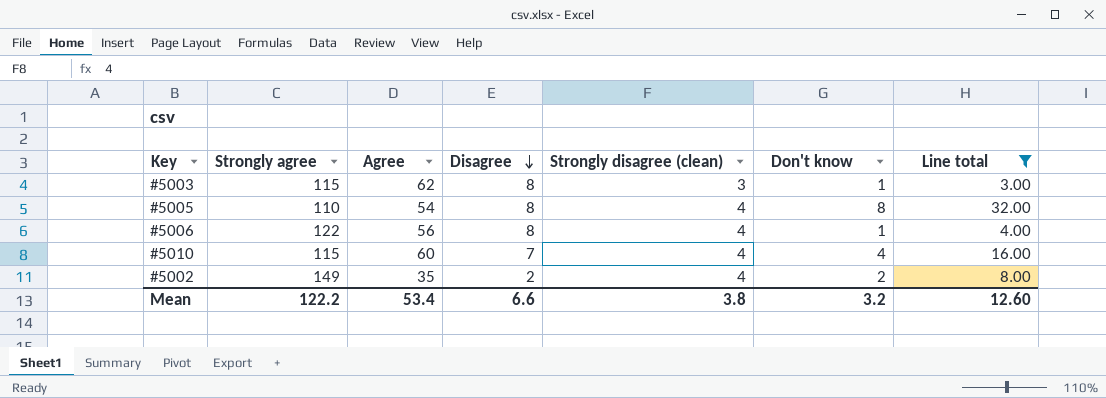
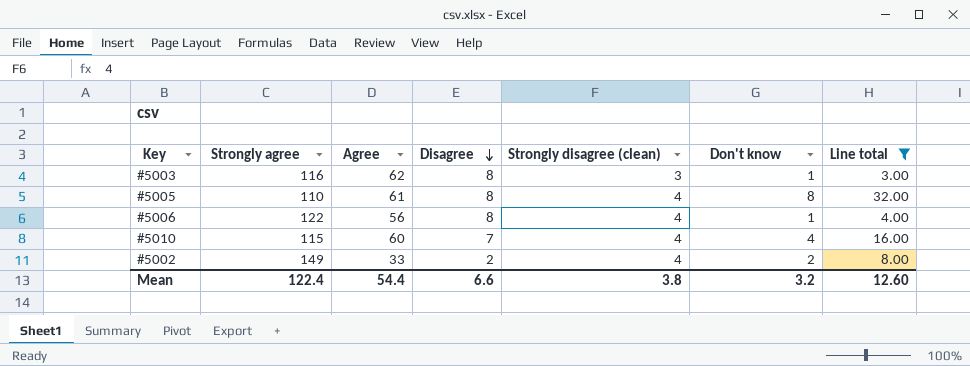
#5003 | Strongly agree: 115 -> 116
#5005 | Agree: 54 -> 61
#5002 | Agree: 35 -> 33
Mean | Strongly agree: 122.2 -> 122.4
Mean | Agree: 53.4 -> 54.4

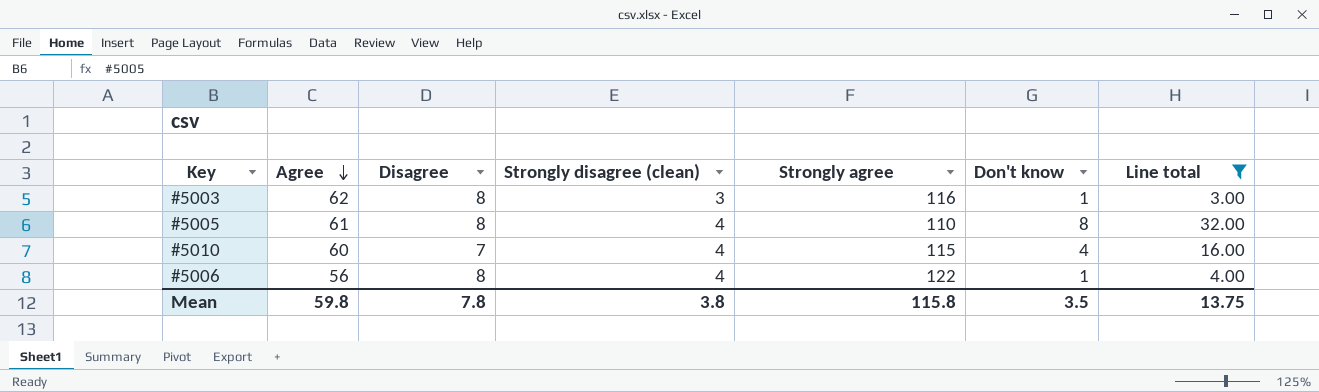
row order: Disagree descending -> Agree descending
column Strongly agree | position: 2 -> 5
row #5002: 149 | 33 | 2 | 4 | 2 | 8.00 -> none
Mean | Agree: 54.4 -> 59.8
Mean | Disagree: 6.6 -> 7.8
Mean | Strongly agree: 122.4 -> 115.8
Mean | Don't know: 3.2 -> 3.5
Mean | Line total: 12.60 -> 13.75

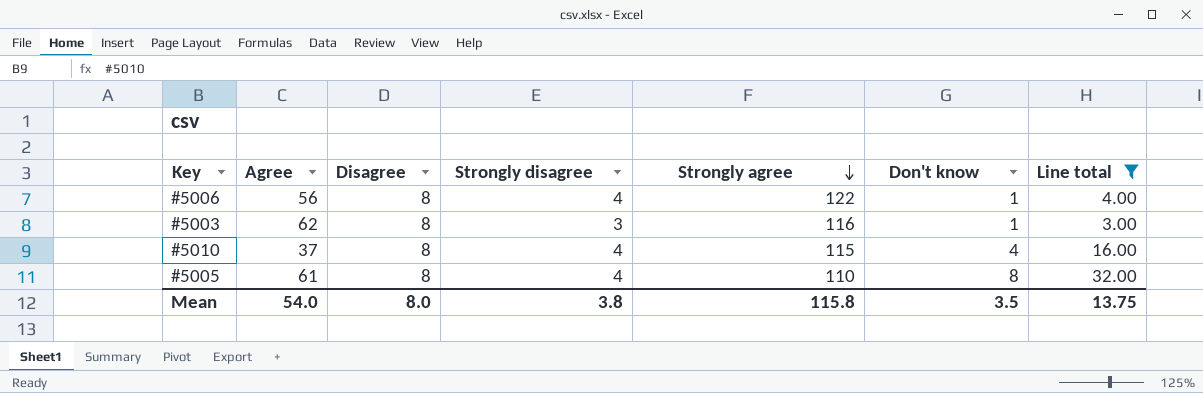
row order: Agree descending -> Strongly agree descending
column name: Strongly disagree (clean) -> Strongly disagree
#5010 | Agree: 60 -> 37
#5010 | Disagree: 7 -> 8
Mean | Agree: 59.8 -> 54.0
Mean | Disagree: 7.8 -> 8.0

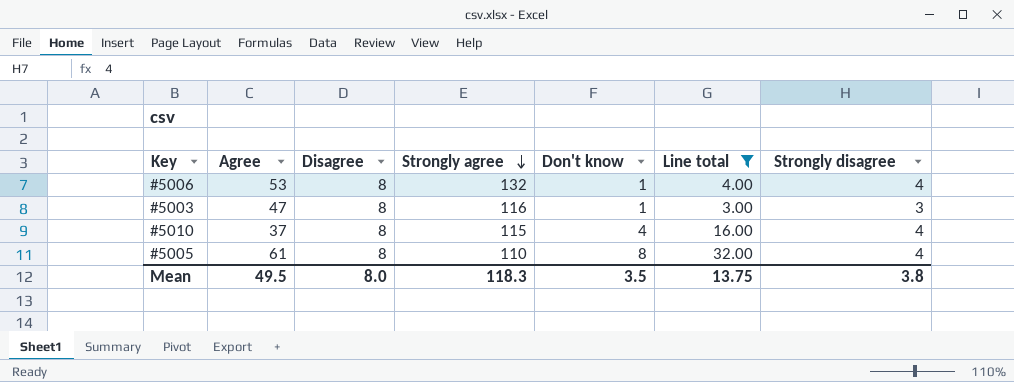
column Strongly disagree | position: 4 -> 7
#5006 | Agree: 56 -> 53
#5006 | Strongly agree: 122 -> 132
#5003 | Agree: 62 -> 47
Mean | Agree: 54.0 -> 49.5
Mean | Strongly agree: 115.8 -> 118.3

